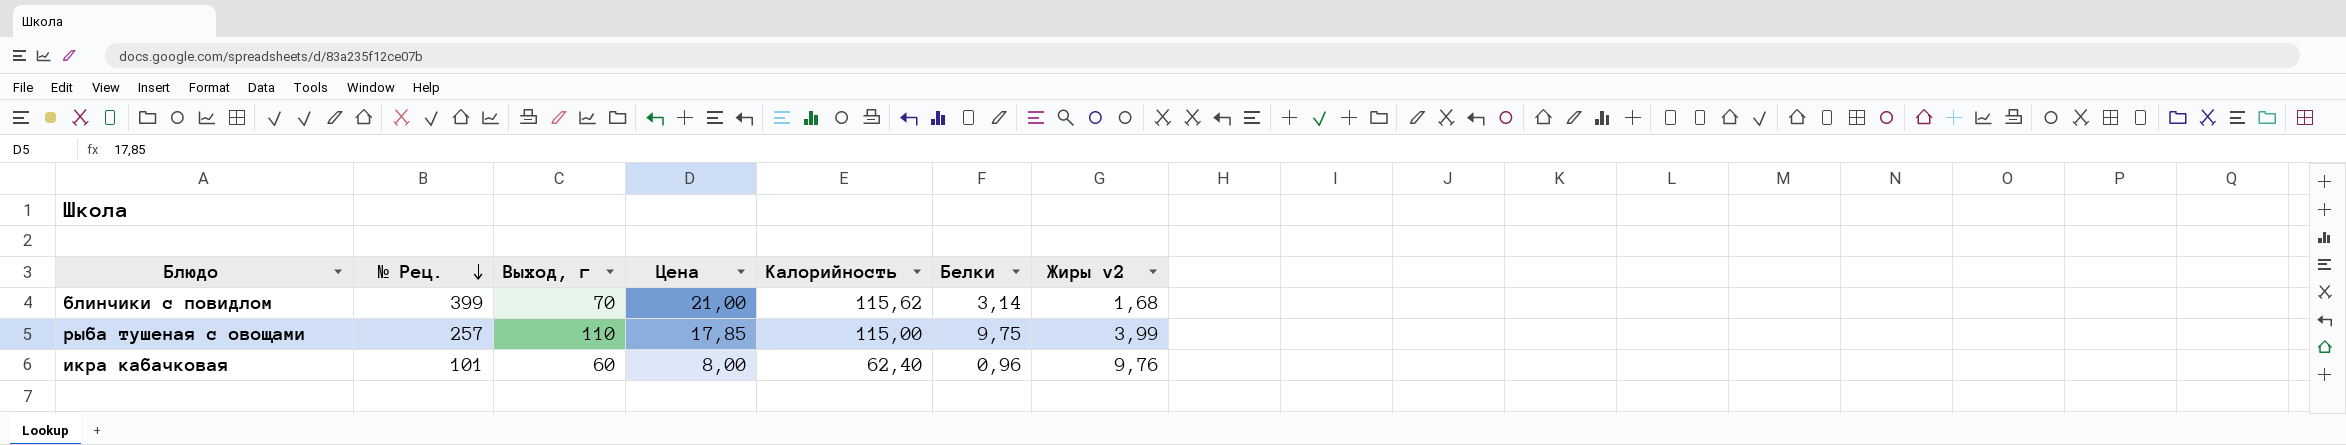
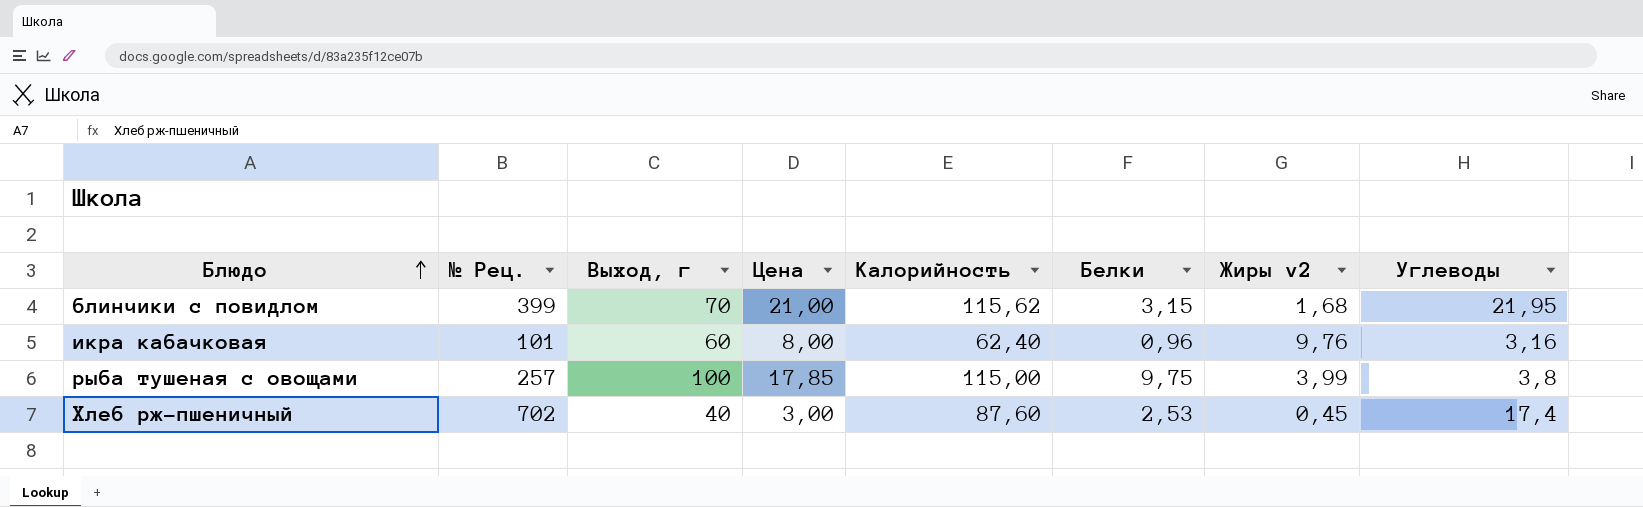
row order: № Рец. descending -> Блюдо ascending
column Углеводы | position: none -> 8
блинчики с повидлом | Белки: 3,14 -> 3,15
рыба тушеная с овощами | Выход, г: 110 -> 100
row Хлеб рж-пшеничный: none -> 702 | 40 | 3,00 | 87,60 | 2,53 | 0,45 | 17,4

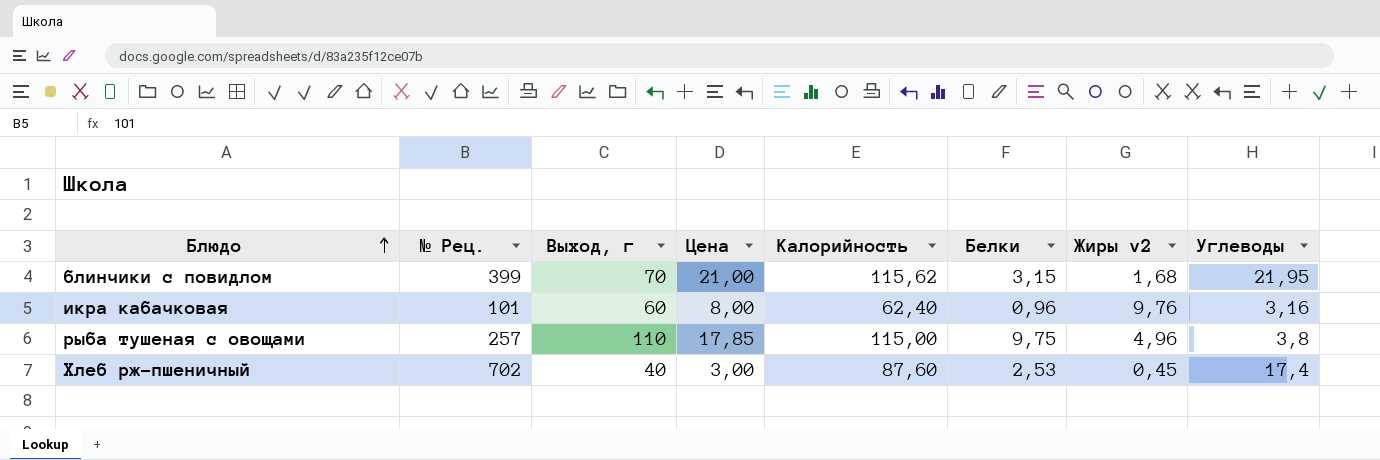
рыба тушеная с овощами | Выход, г: 100 -> 110
рыба тушеная с овощами | Жиры v2: 3,99 -> 4,96

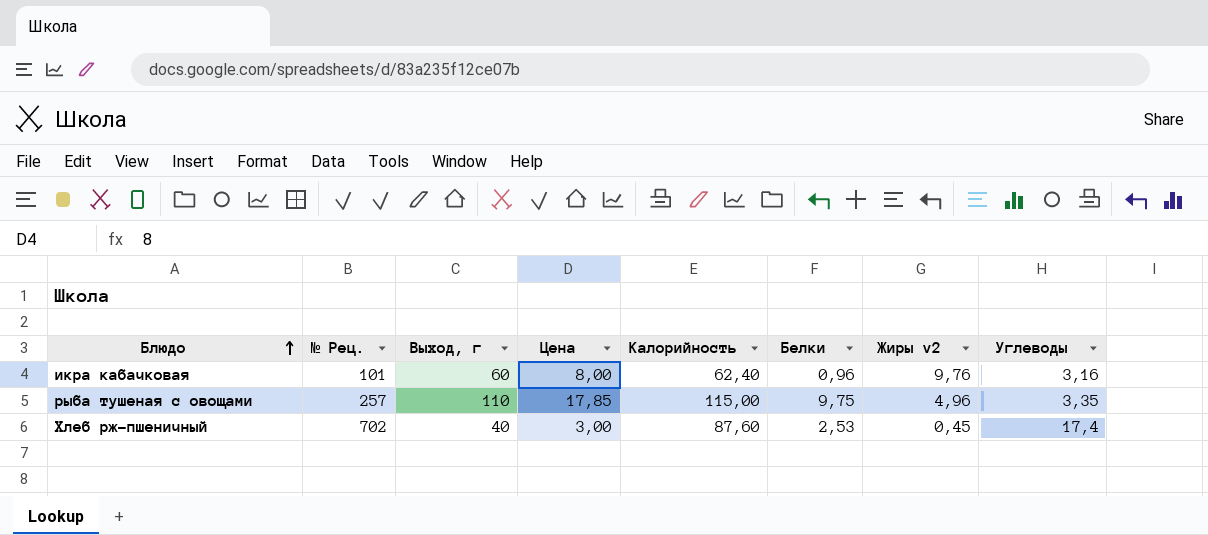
row блинчики с повидлом: 399 | 70 | 21,00 | 115,62 | 3,15 | 1,68 | 21,95 -> none
рыба тушеная с овощами | Углеводы: 3,8 -> 3,35

